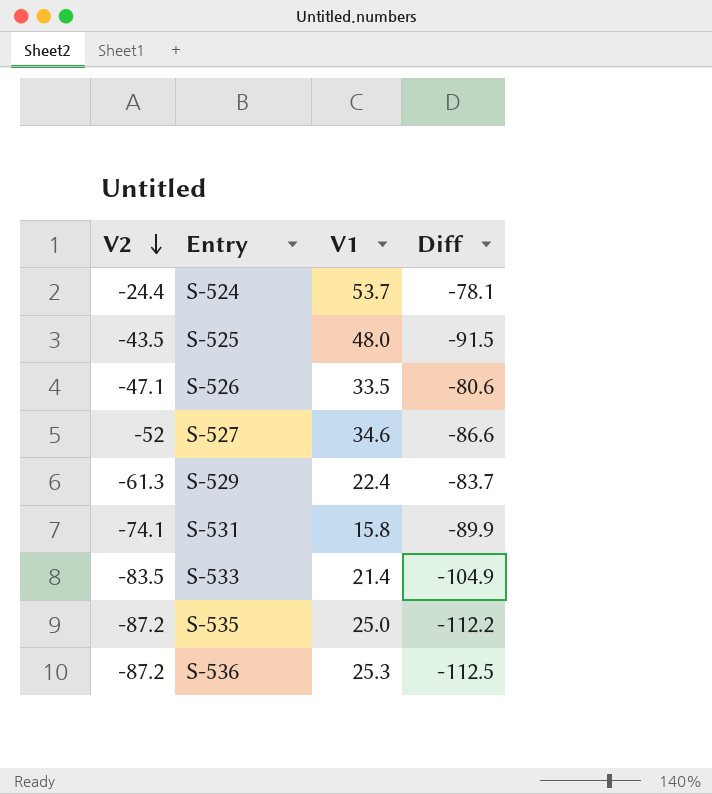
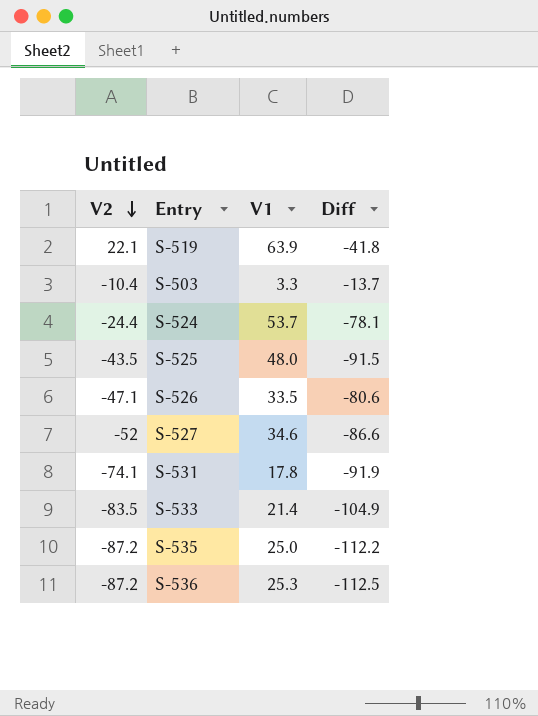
row S-529: -61.3 | 22.4 | -83.7 -> none
row S-519: none -> 22.1 | 63.9 | -41.8
row S-503: none -> -10.4 | 3.3 | -13.7
S-531 | V1: 15.8 -> 17.8
S-531 | Diff: -89.9 -> -91.9

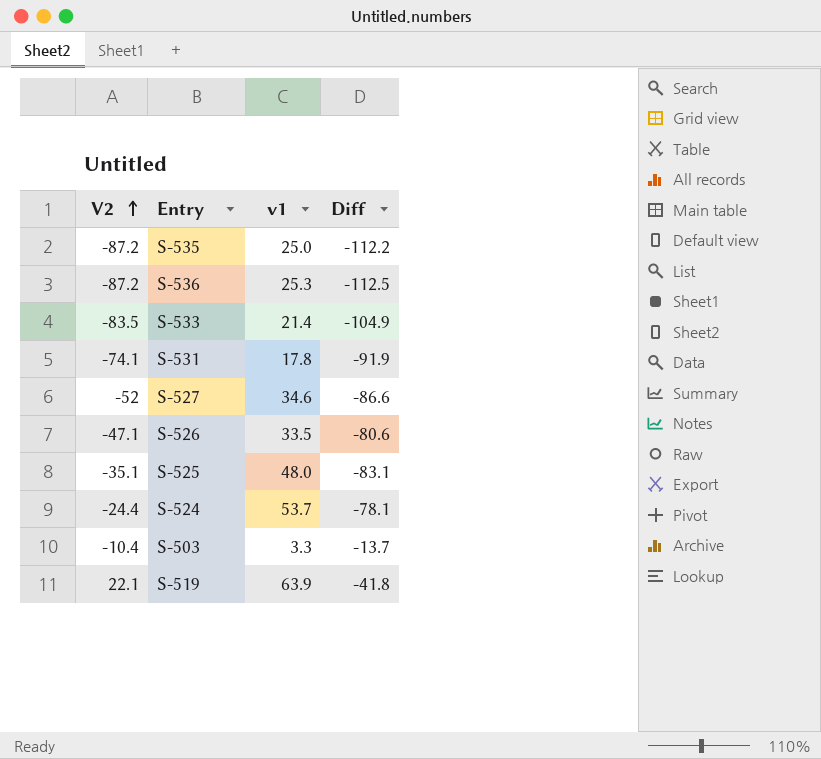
row order: V2 descending -> V2 ascending
column name: V1 -> v1
S-525 | V2: -43.5 -> -35.1
S-525 | Diff: -91.5 -> -83.1

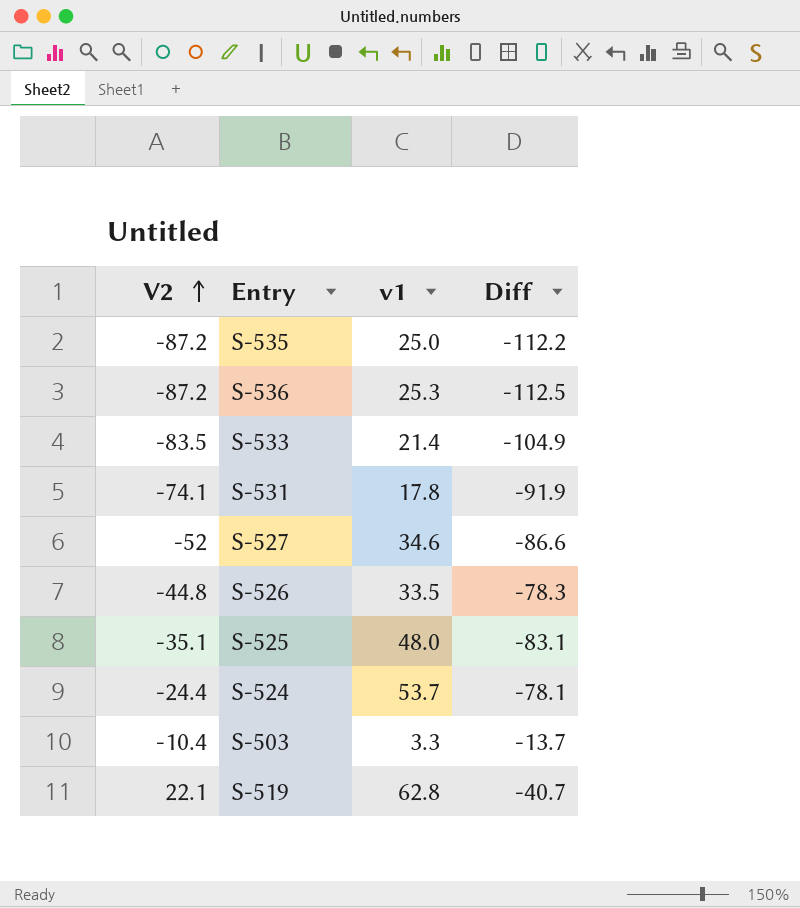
S-526 | V2: -47.1 -> -44.8
S-526 | Diff: -80.6 -> -78.3
S-519 | v1: 63.9 -> 62.8
S-519 | Diff: -41.8 -> -40.7

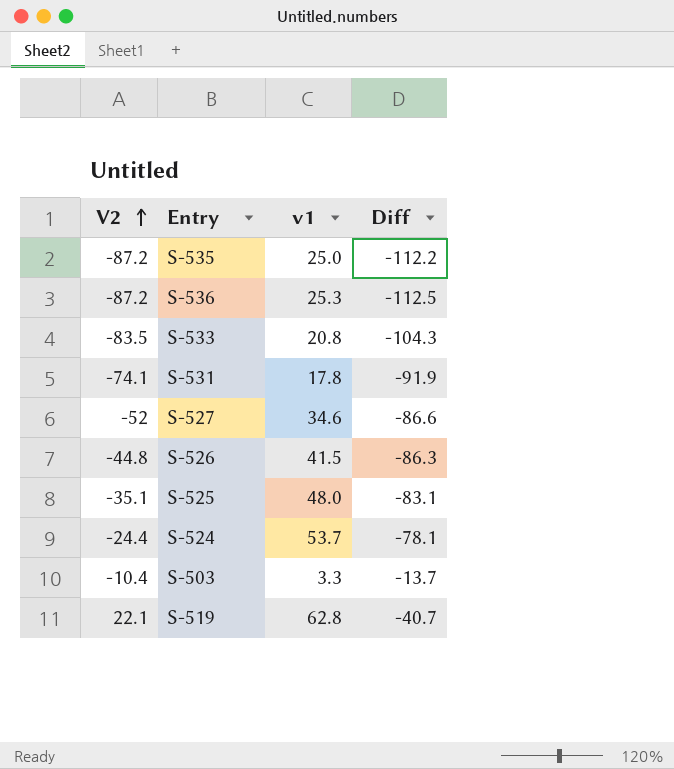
S-533 | v1: 21.4 -> 20.8
S-533 | Diff: -104.9 -> -104.3
S-526 | v1: 33.5 -> 41.5
S-526 | Diff: -78.3 -> -86.3

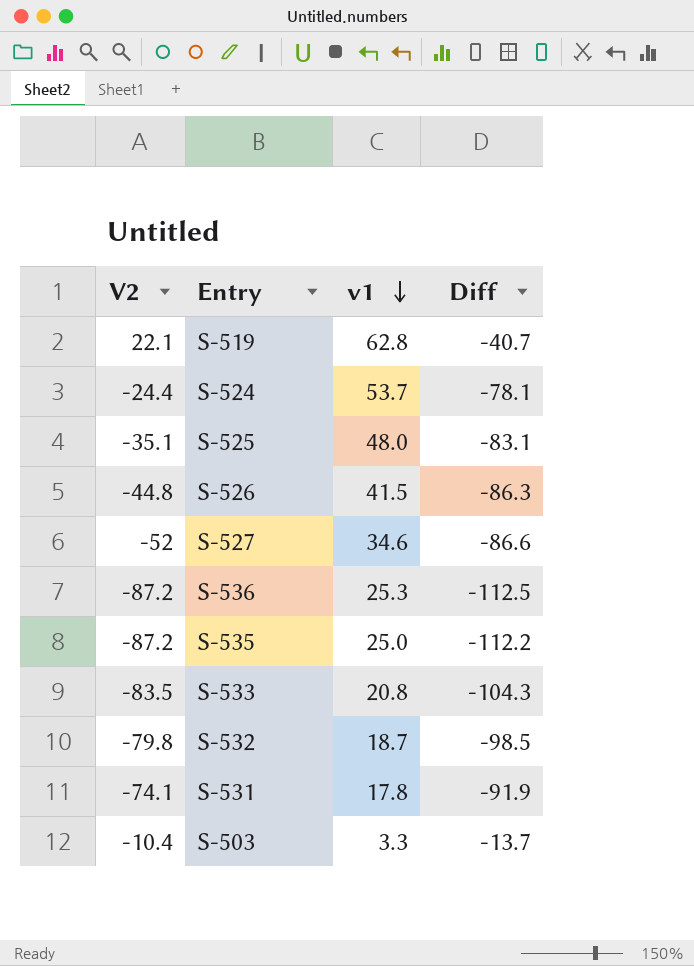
row order: V2 ascending -> v1 descending
row S-532: none -> -79.8 | 18.7 | -98.5

